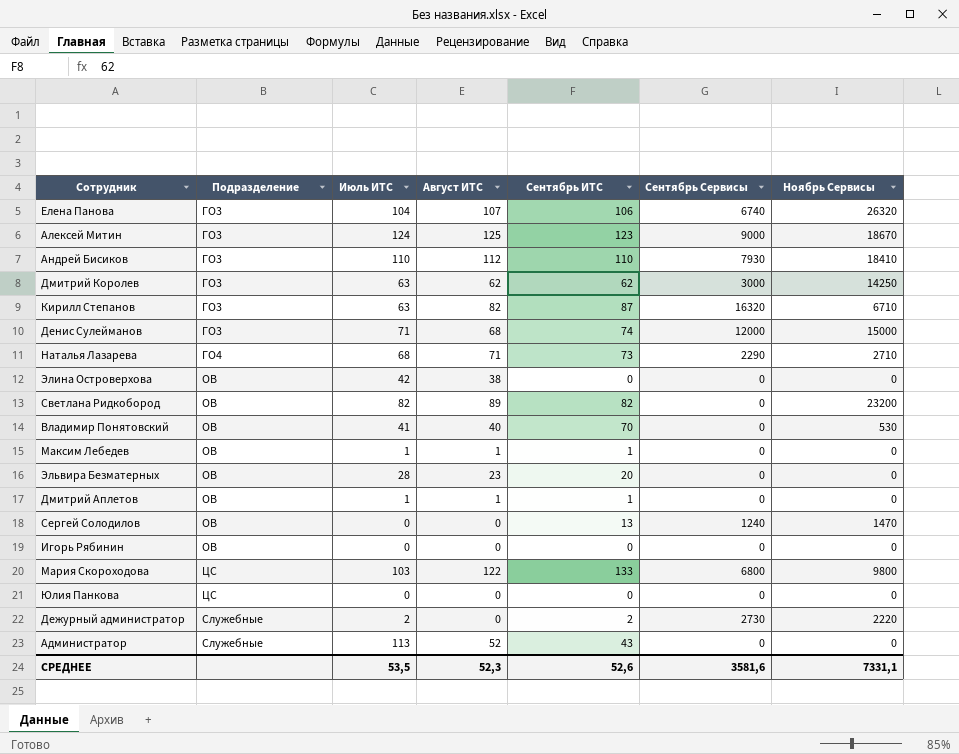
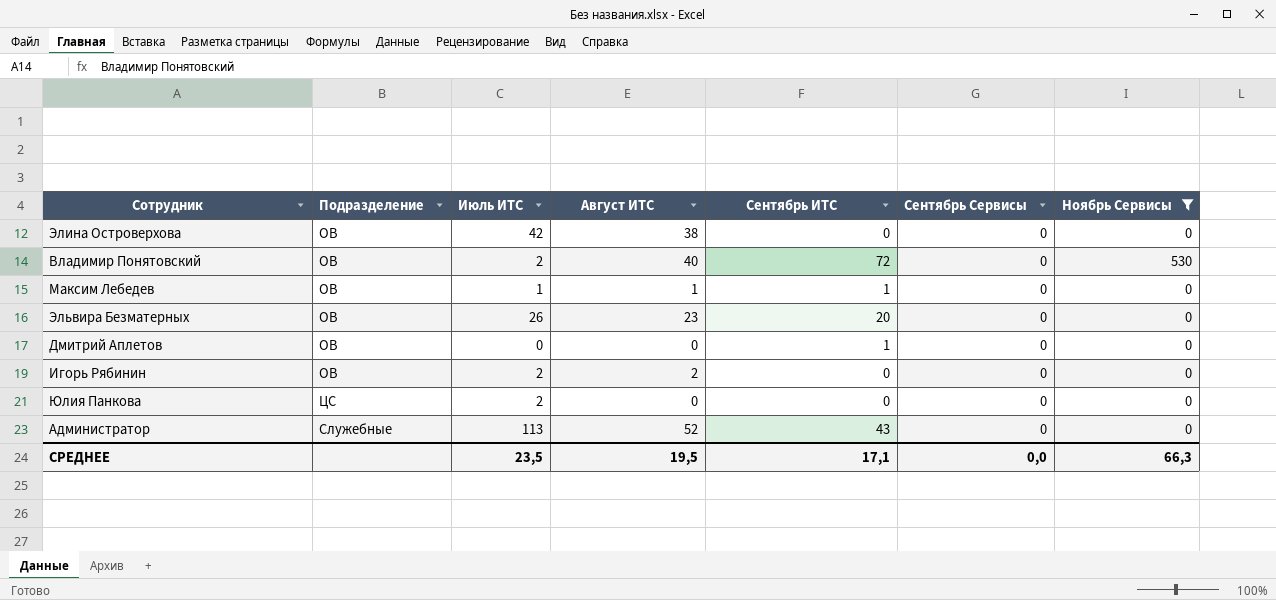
filter: none -> Ноябрь Сервисы <= 530
Владимир Понятовский | Июль ИТС: 41 -> 2
Владимир Понятовский | Сентябрь ИТС: 70 -> 72
Эльвира Безматерных | Июль ИТС: 28 -> 26
Дмитрий Аплетов | Июль ИТС: 1 -> 0
Дмитрий Аплетов | Август ИТС: 1 -> 0
Игорь Рябинин | Июль ИТС: 0 -> 2
Игорь Рябинин | Август ИТС: 0 -> 2
Юлия Панкова | Июль ИТС: 0 -> 2
СРЕДНЕЕ | Июль ИТС: 53,5 -> 23,5
СРЕДНЕЕ | Август ИТС: 52,3 -> 19,5
СРЕДНЕЕ | Сентябрь ИТС: 52,6 -> 17,1
СРЕДНЕЕ | Сентябрь Сервисы: 3581,6 -> 0,0
СРЕДНЕЕ | Ноябрь Сервисы: 7331,1 -> 66,3

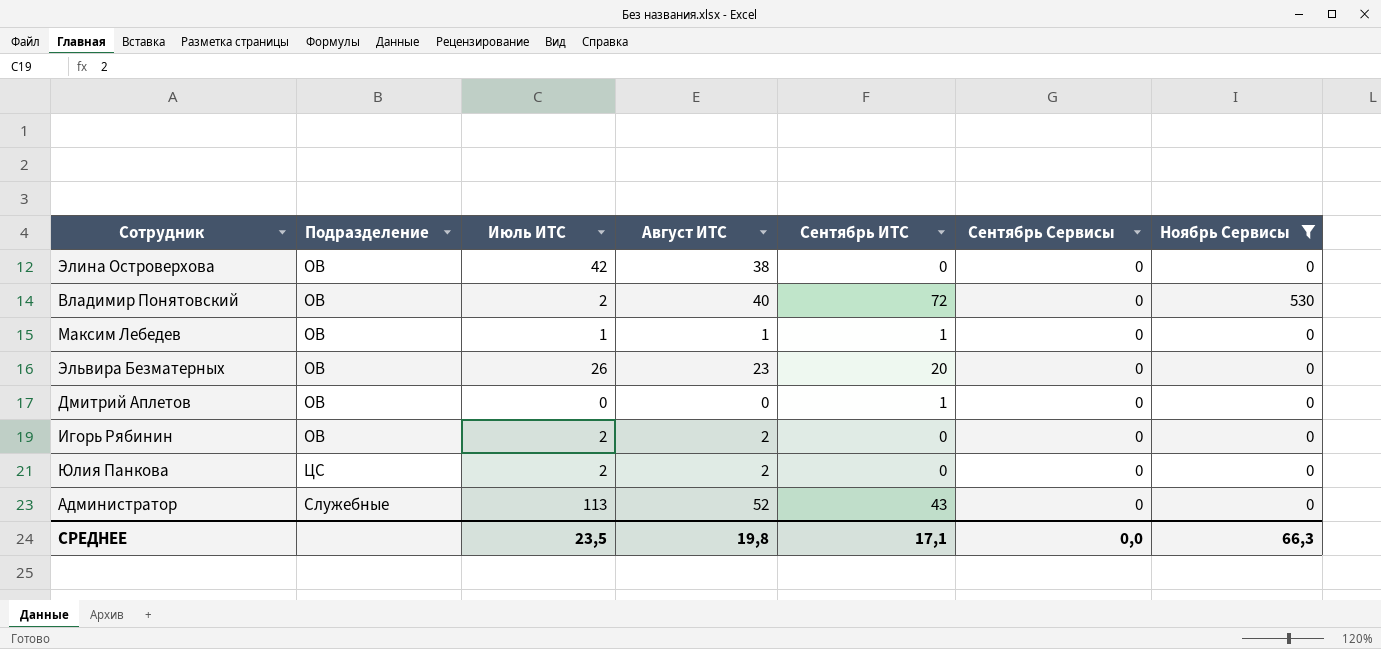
Юлия Панкова | Август ИТС: 0 -> 2
СРЕДНЕЕ | Август ИТС: 19,5 -> 19,8

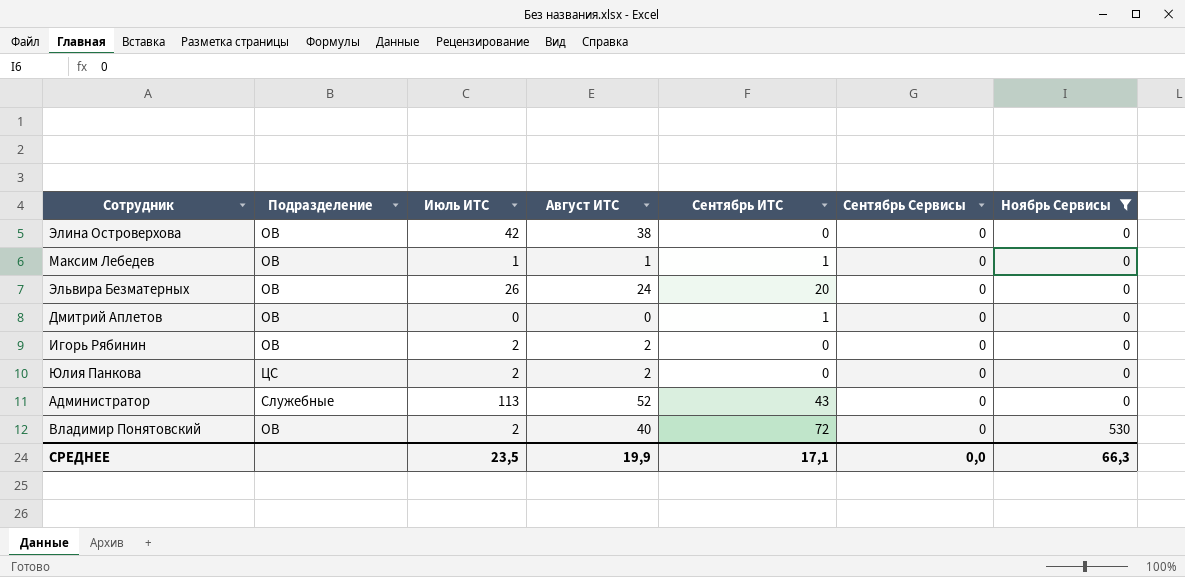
row order: none -> Ноябрь Сервисы ascending
Эльвира Безматерных | Август ИТС: 23 -> 24
СРЕДНЕЕ | Август ИТС: 19,8 -> 19,9

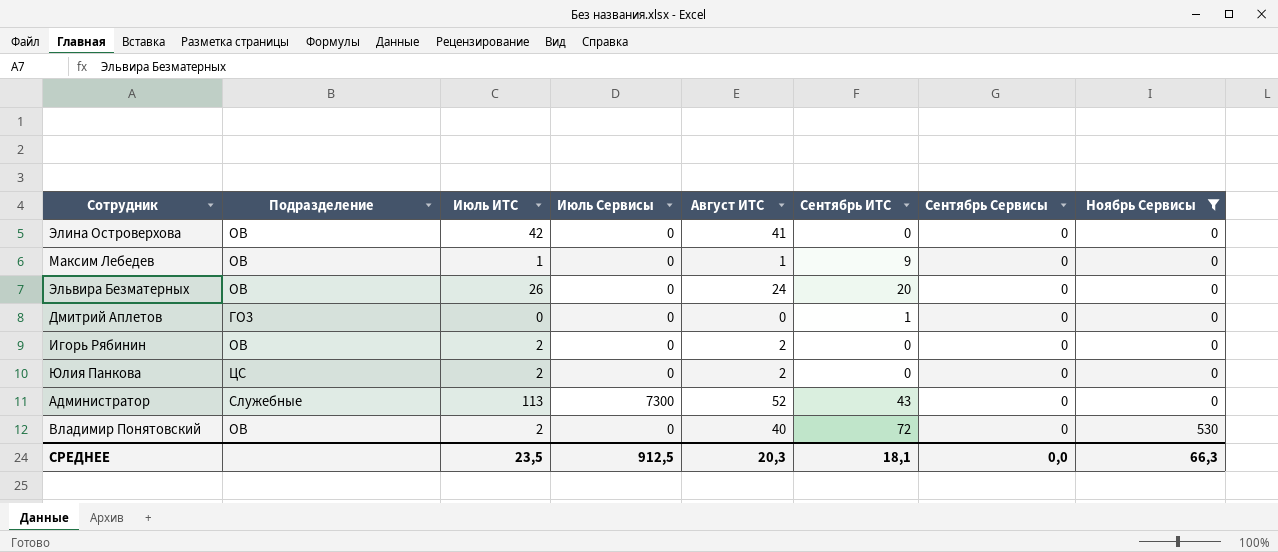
column Июль Сервисы | position: none -> 4
Элина Островерхова | Август ИТС: 38 -> 41
Максим Лебедев | Сентябрь ИТС: 1 -> 9
Дмитрий Аплетов | Подразделение: ОВ -> ГО3
СРЕДНЕЕ | Август ИТС: 19,9 -> 20,3
СРЕДНЕЕ | Сентябрь ИТС: 17,1 -> 18,1

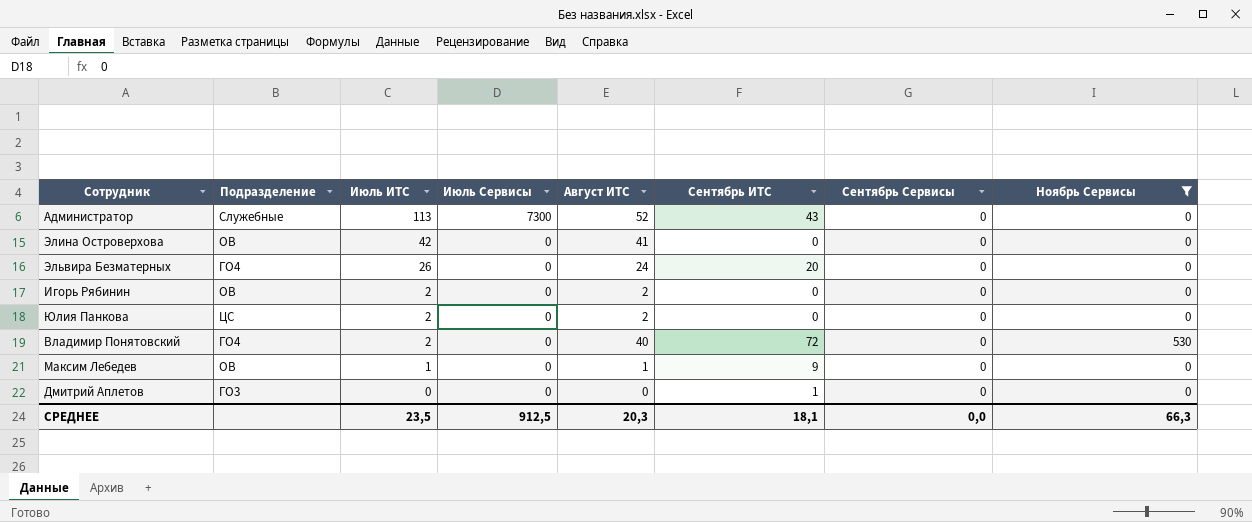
row order: Ноябрь Сервисы ascending -> Июль ИТС descending
Эльвира Безматерных | Подразделение: ОВ -> ГО4
Владимир Понятовский | Подразделение: ОВ -> ГО4

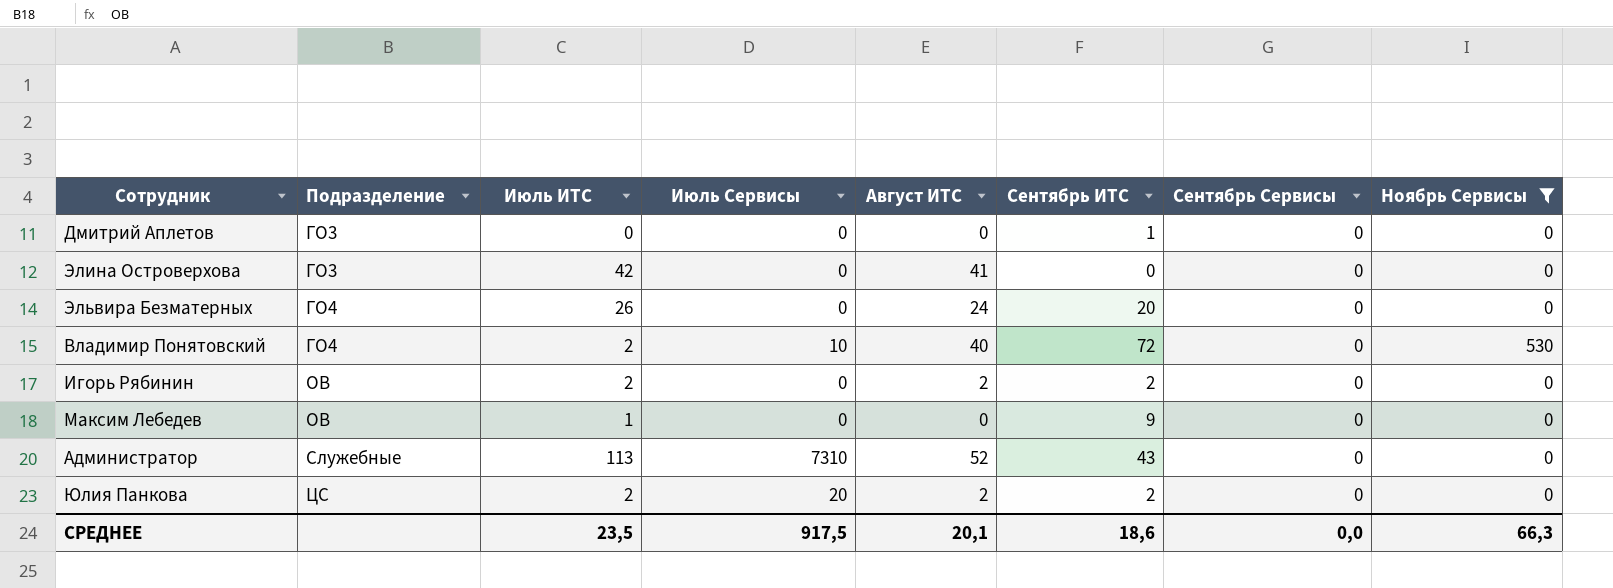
row order: Июль ИТС descending -> Подразделение ascending
Элина Островерхова | Подразделение: ОВ -> ГО3
Владимир Понятовский | Июль Сервисы: 0 -> 10
Игорь Рябинин | Сентябрь ИТС: 0 -> 2
Максим Лебедев | Август ИТС: 1 -> 0
Администратор | Июль Сервисы: 7300 -> 7310
Юлия Панкова | Июль Сервисы: 0 -> 20
Юлия Панкова | Сентябрь ИТС: 0 -> 2
СРЕДНЕЕ | Июль Сервисы: 912,5 -> 917,5
СРЕДНЕЕ | Август ИТС: 20,3 -> 20,1
СРЕДНЕЕ | Сентябрь ИТС: 18,1 -> 18,6

